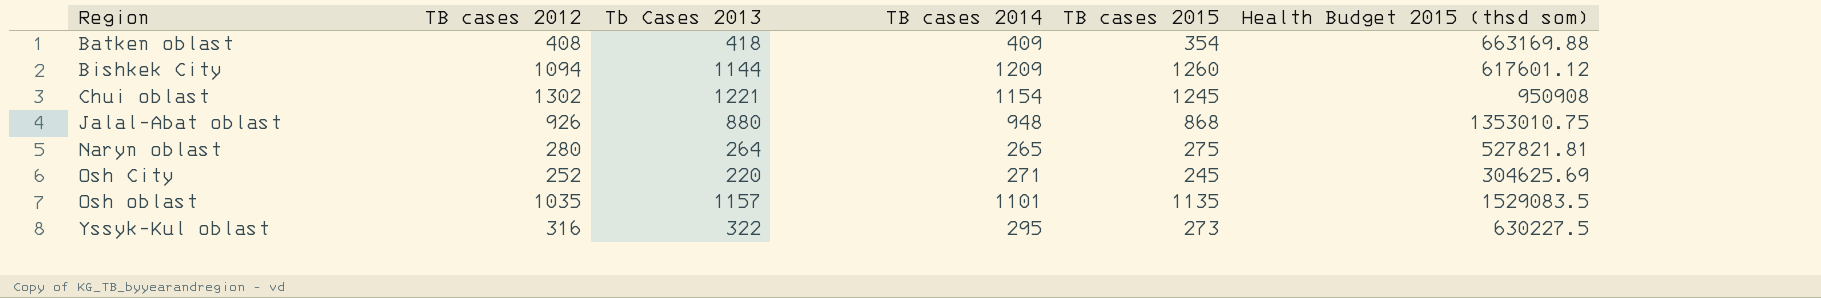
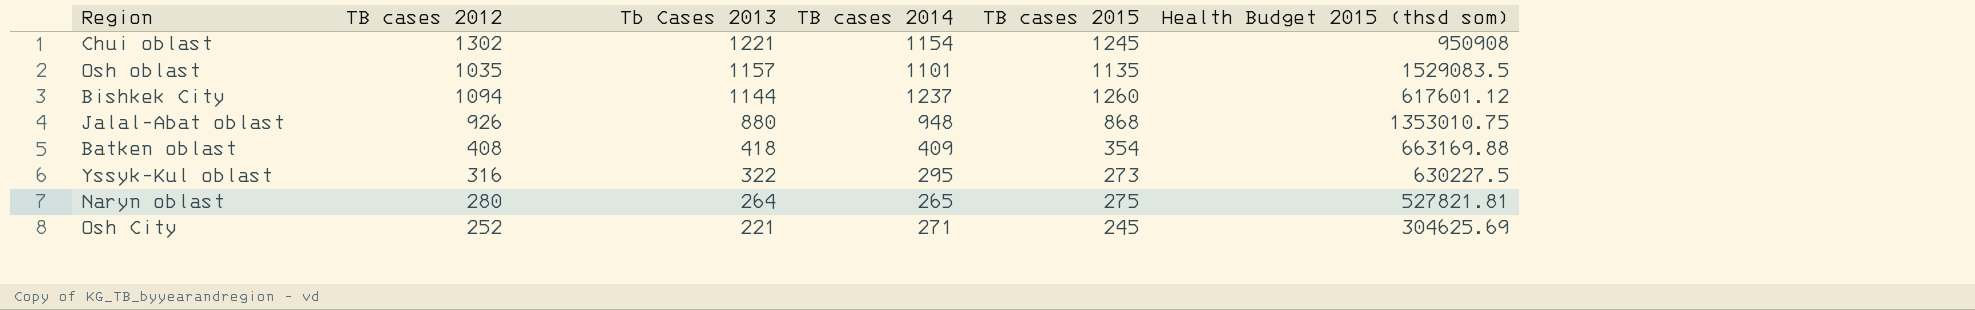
row order: Region ascending -> Tb Cases 2013 descending
Bishkek City | TB cases 2014: 1209 -> 1237
Osh City | Tb Cases 2013: 220 -> 221

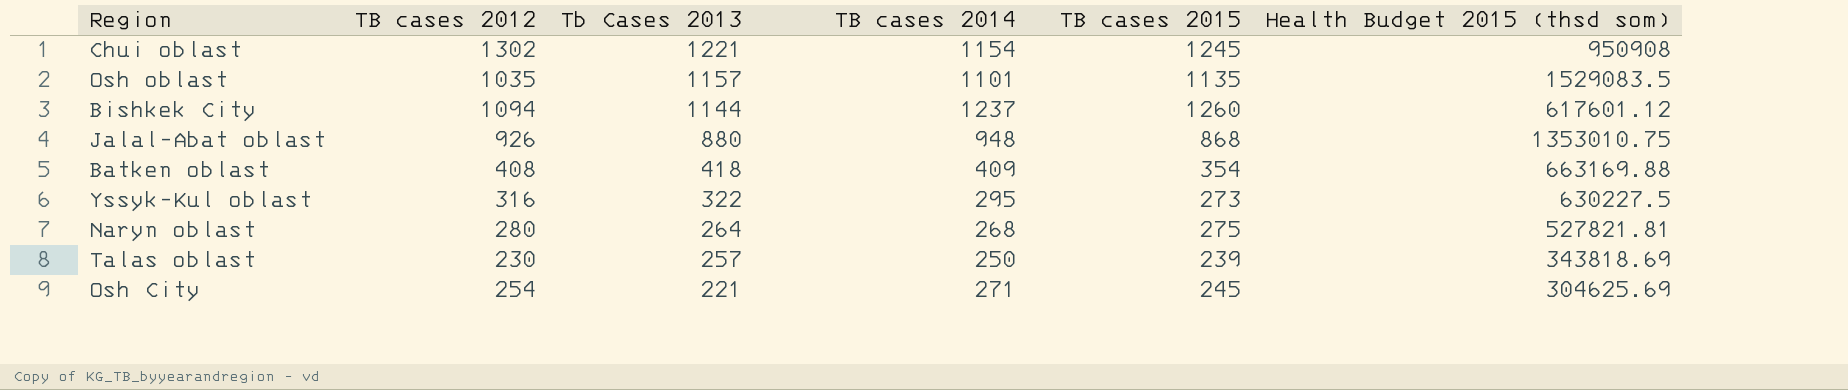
Naryn oblast | TB cases 2014: 265 -> 268
row Talas oblast: none -> 230 | 257 | 250 | 239 | 343818.69
Osh City | TB cases 2012: 252 -> 254

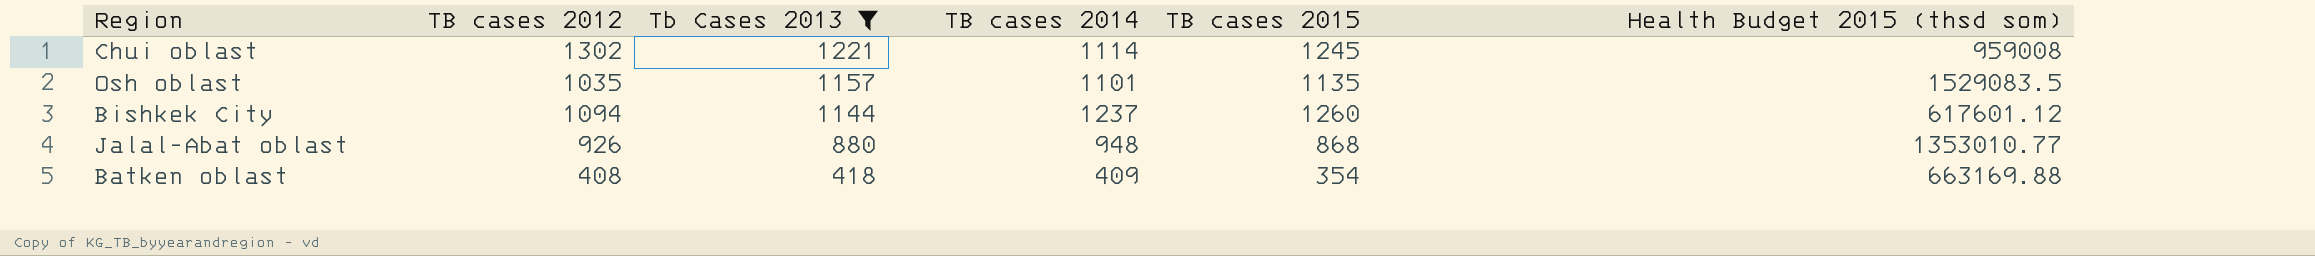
filter: none -> Tb Cases 2013 >= 418
Chui oblast | TB cases 2014: 1154 -> 1114
Chui oblast | Health Budget 2015 (thsd som): 950908 -> 959008
Jalal-Abat oblast | Health Budget 2015 (thsd som): 1353010.75 -> 1353010.77

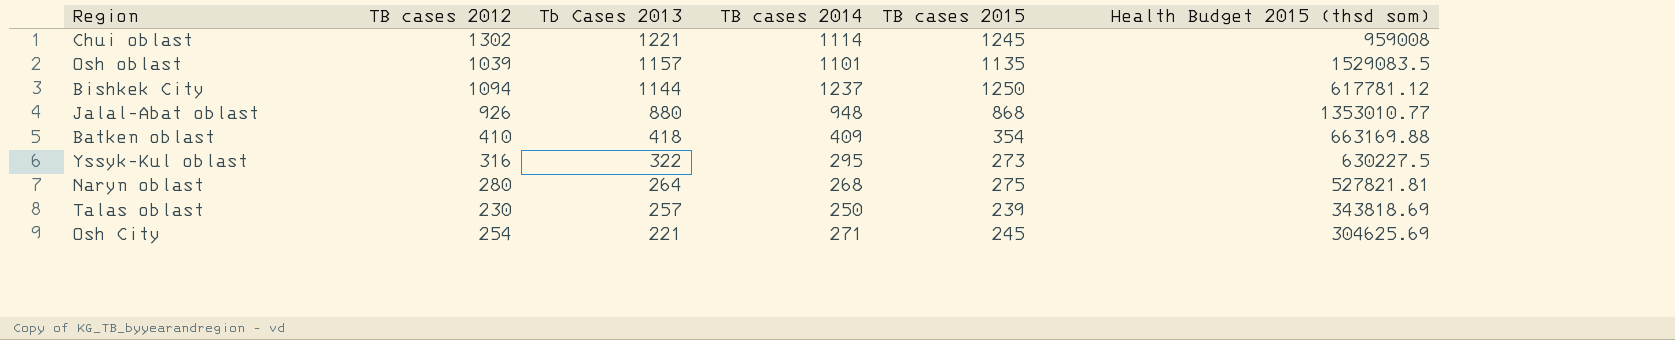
filter: Tb Cases 2013 >= 418 -> none
Osh oblast | TB cases 2012: 1035 -> 1039
Bishkek City | TB cases 2015: 1260 -> 1250
Bishkek City | Health Budget 2015 (thsd som): 617601.12 -> 617781.12
Batken oblast | TB cases 2012: 408 -> 410

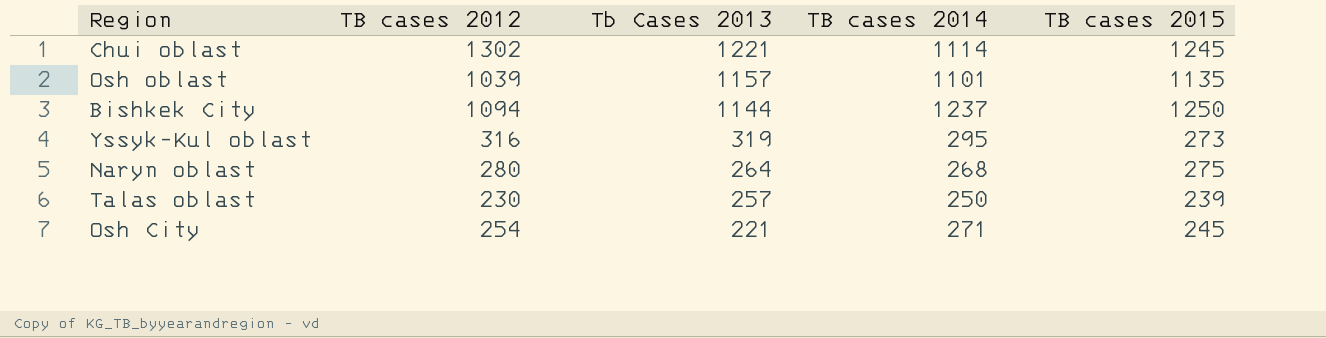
column Health Budget 2015 (thsd som) | position: 6 -> none
row Jalal-Abat oblast: 926 | 880 | 948 | 868 | 1353010.77 -> none
row Batken oblast: 410 | 418 | 409 | 354 | 663169.88 -> none
Yssyk-Kul oblast | Tb Cases 2013: 322 -> 319

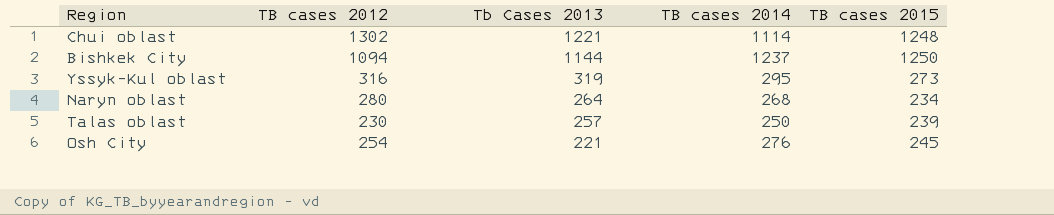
row Osh oblast: 1039 | 1157 | 1101 | 1135 -> none
Chui oblast | TB cases 2015: 1245 -> 1248
Naryn oblast | TB cases 2015: 275 -> 234
Osh City | TB cases 2014: 271 -> 276

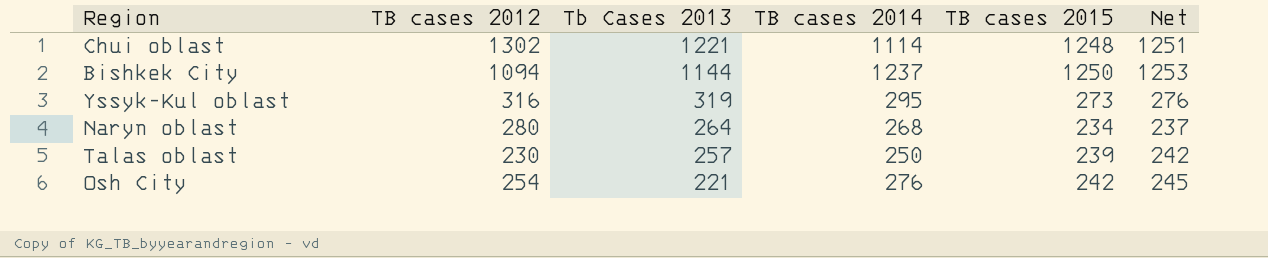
column Net | formula: none -> [TB cases 2015] + 3
Osh City | TB cases 2015: 245 -> 242

